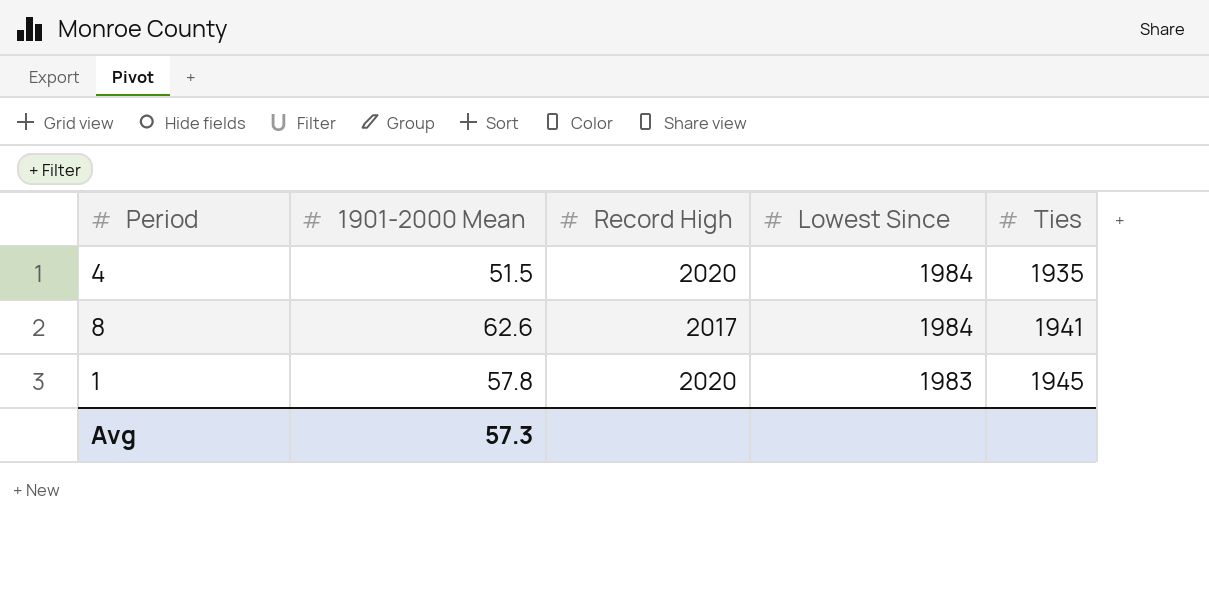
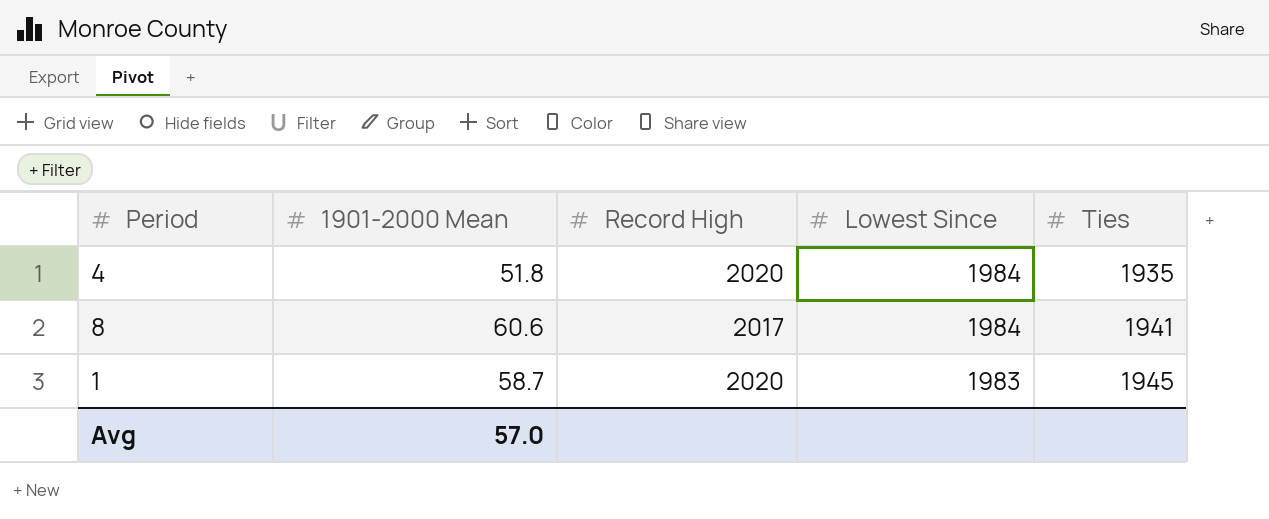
4 | 1901-2000 Mean: 51.5 -> 51.8
8 | 1901-2000 Mean: 62.6 -> 60.6
1 | 1901-2000 Mean: 57.8 -> 58.7
Avg | 1901-2000 Mean: 57.3 -> 57.0

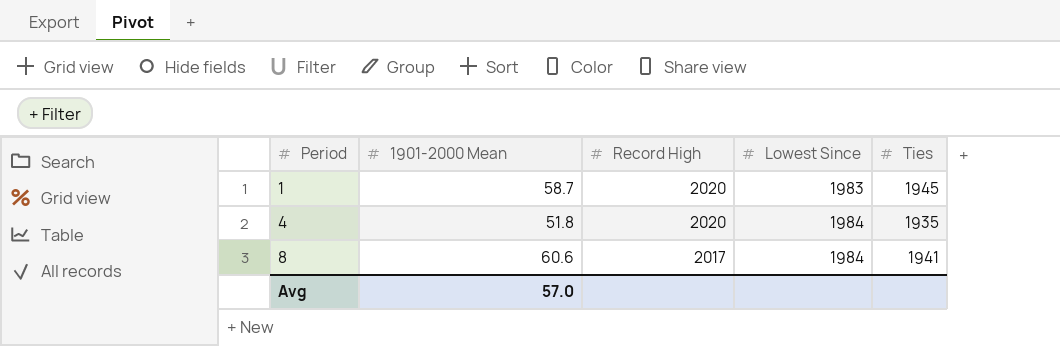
row order: Lowest Since descending -> Period ascending

